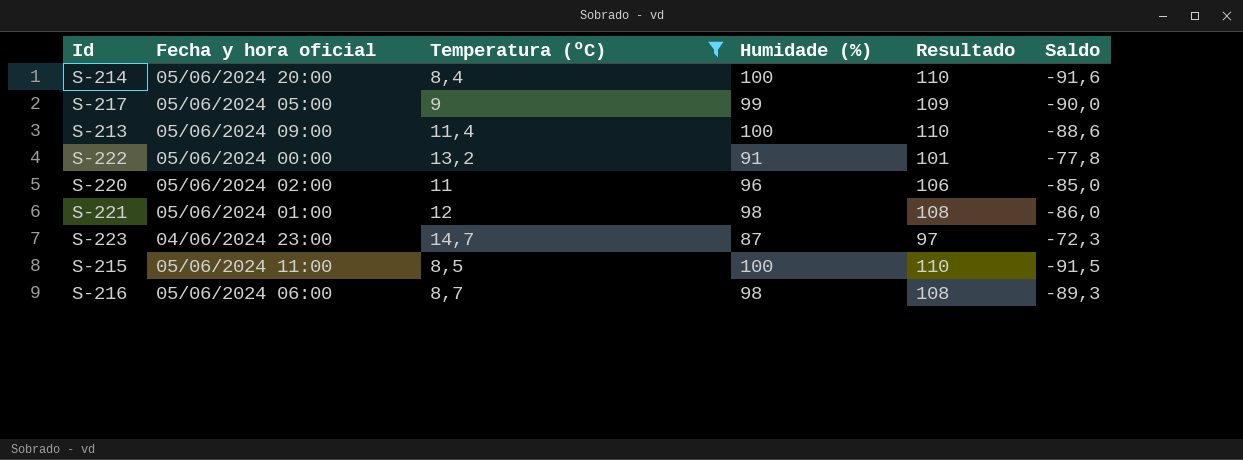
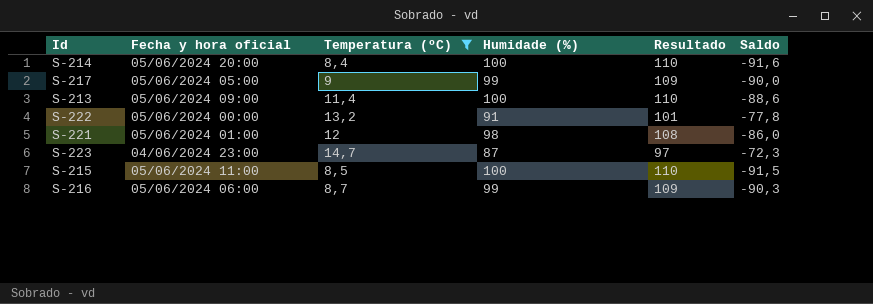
row S-220: 05/06/2024 02:00 | 11 | 96 | 106 | -85,0 -> none
S-216 | Humidade (%): 98 -> 99
S-216 | Resultado: 108 -> 109
S-216 | Saldo: -89,3 -> -90,3

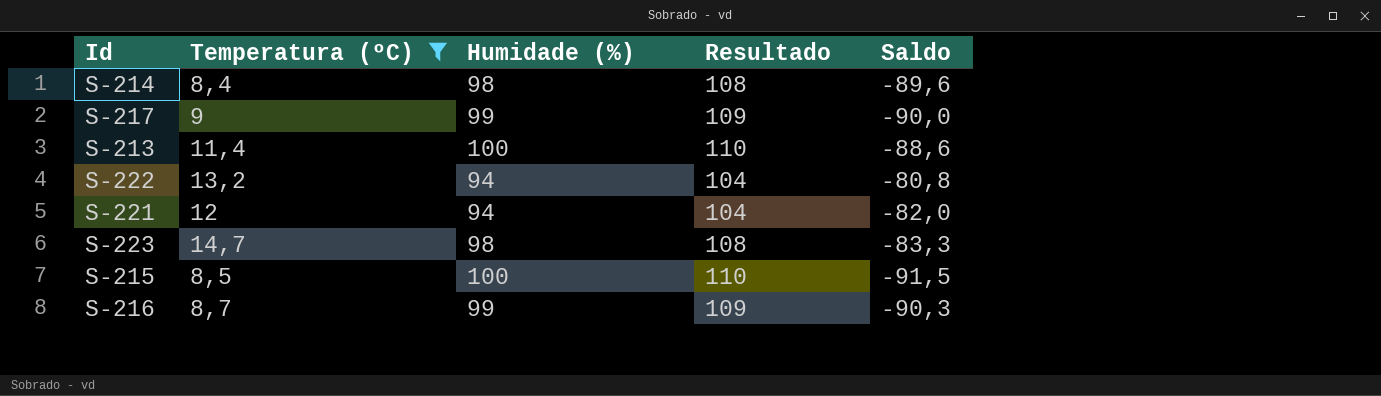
column Fecha y hora oficial | position: 2 -> none
S-214 | Humidade (%): 100 -> 98
S-214 | Resultado: 110 -> 108
S-214 | Saldo: -91,6 -> -89,6
S-222 | Humidade (%): 91 -> 94
S-222 | Resultado: 101 -> 104
S-222 | Saldo: -77,8 -> -80,8
S-221 | Humidade (%): 98 -> 94
S-221 | Resultado: 108 -> 104
S-221 | Saldo: -86,0 -> -82,0
S-223 | Humidade (%): 87 -> 98
S-223 | Resultado: 97 -> 108
S-223 | Saldo: -72,3 -> -83,3

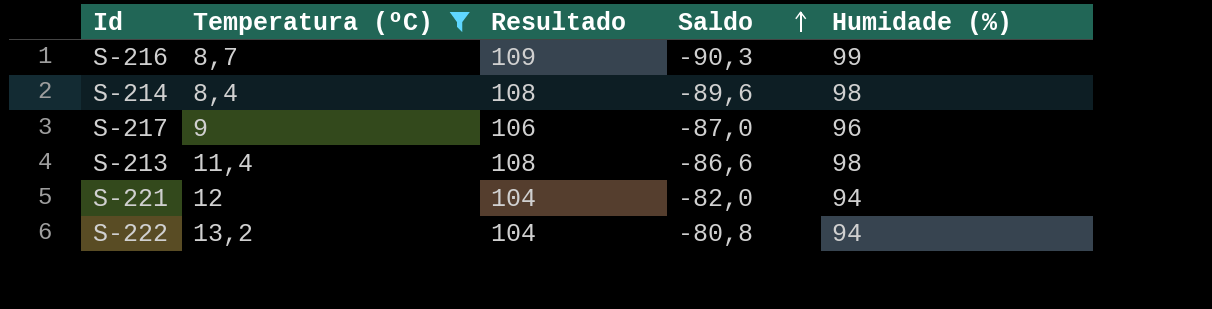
row order: none -> Saldo ascending
column Humidade (%) | position: 3 -> 5
row S-223: 14,7 | 98 | 108 | -83,3 -> none
row S-215: 8,5 | 100 | 110 | -91,5 -> none
S-217 | Resultado: 109 -> 106
S-217 | Saldo: -90,0 -> -87,0
S-217 | Humidade (%): 99 -> 96
S-213 | Resultado: 110 -> 108
S-213 | Saldo: -88,6 -> -86,6
S-213 | Humidade (%): 100 -> 98

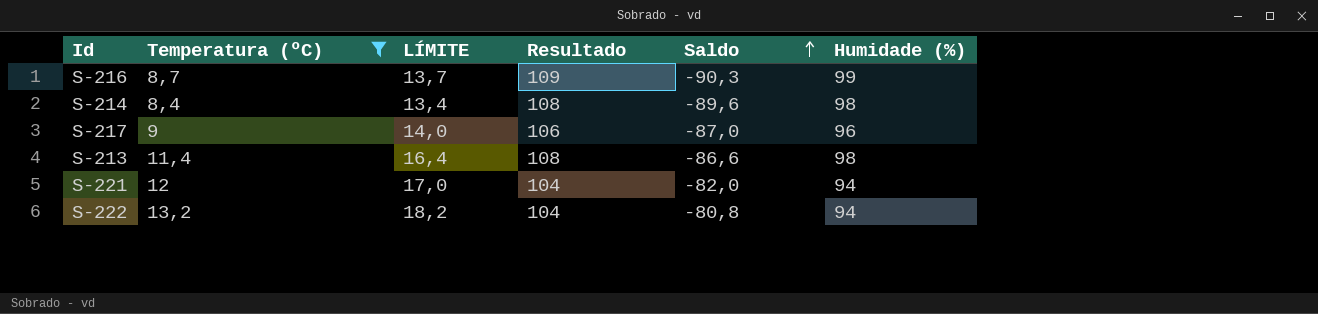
column LÍMITE | formula: none -> [Temperatura (ºC)] + 5

